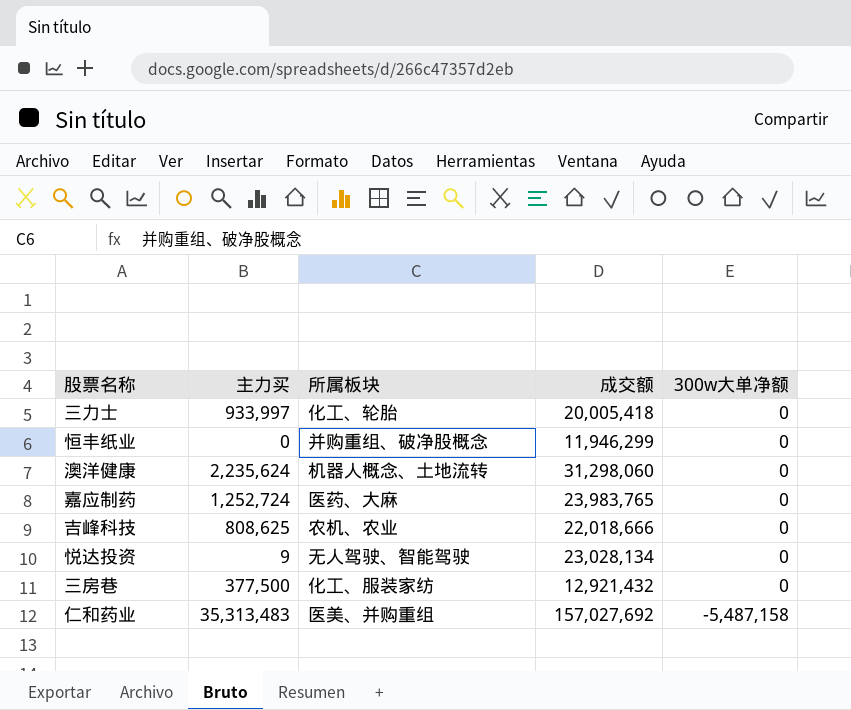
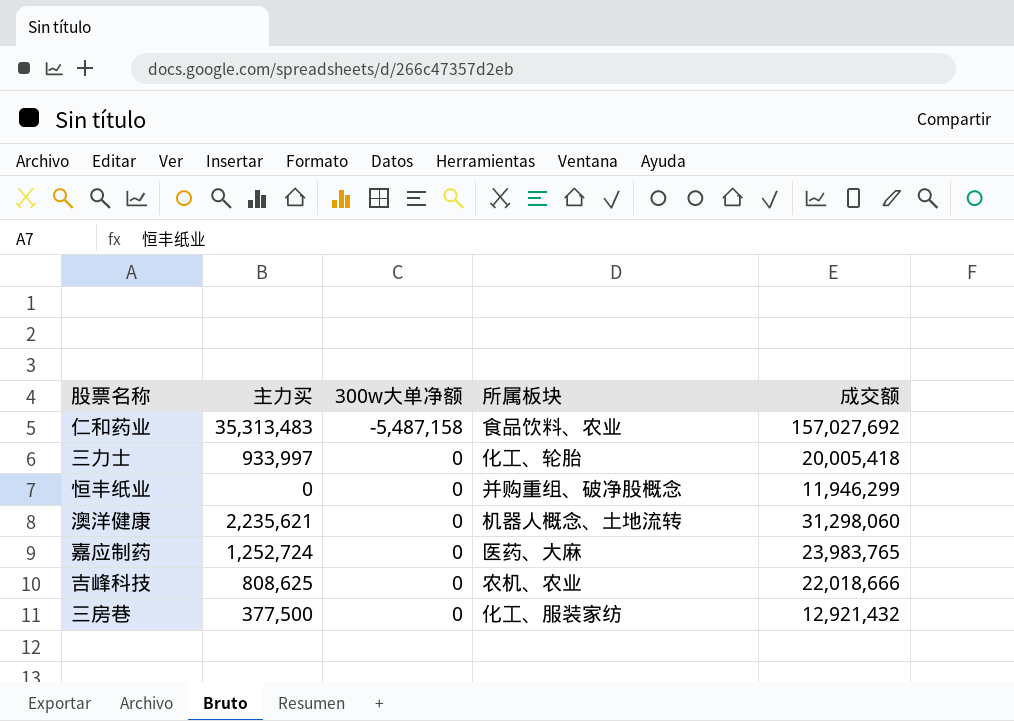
row order: 300w大单净额 descending -> 300w大单净额 ascending
column 300w大单净额 | position: 5 -> 3
row 悦达投资: 9 | 无人驾驶、智能驾驶 | 23,028,134 | 0 -> none
仁和药业 | 所属板块: 医美、并购重组 -> 食品饮料、农业
澳洋健康 | 主力买: 2,235,624 -> 2,235,621

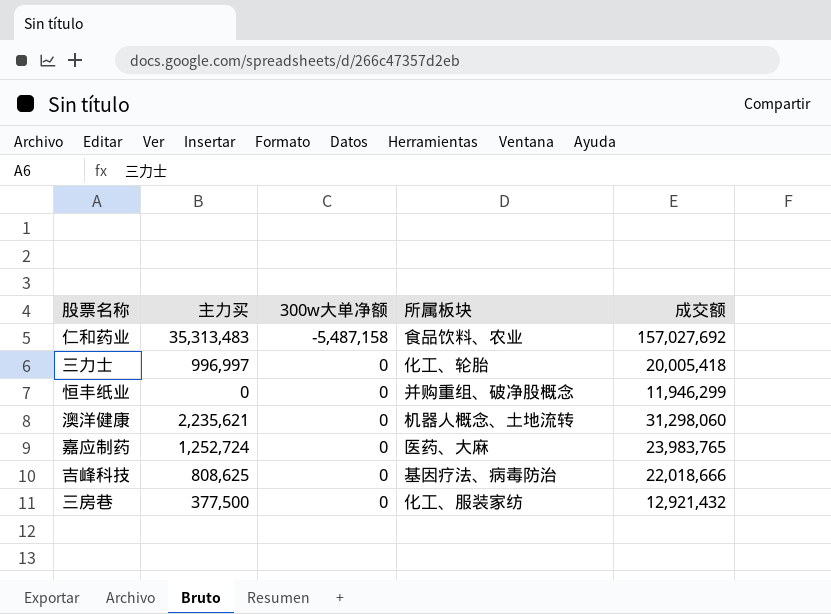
三力士 | 主力买: 933,997 -> 996,997
吉峰科技 | 所属板块: 农机、农业 -> 基因疗法、病毒防治

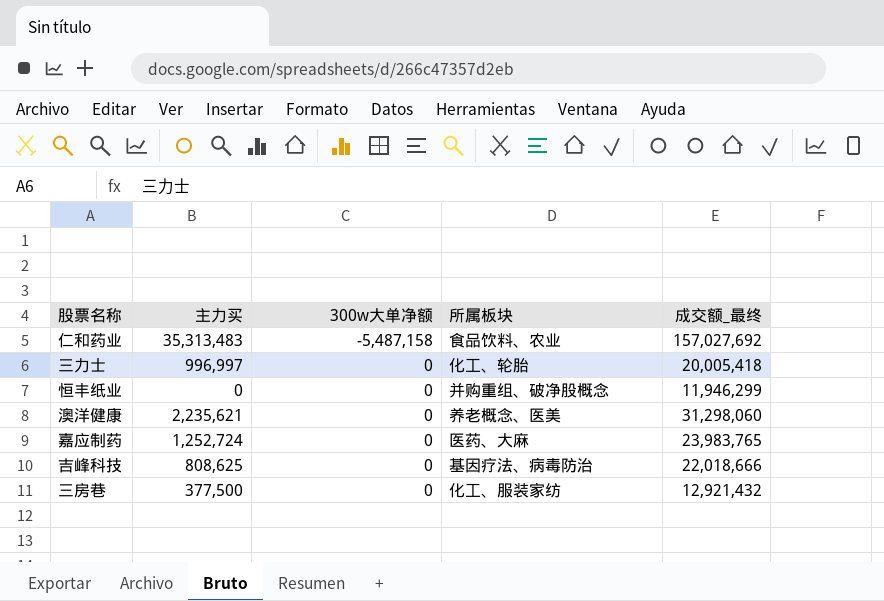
column name: 成交额 -> 成交额_最终
澳洋健康 | 所属板块: 机器人概念、土地流转 -> 养老概念、医美

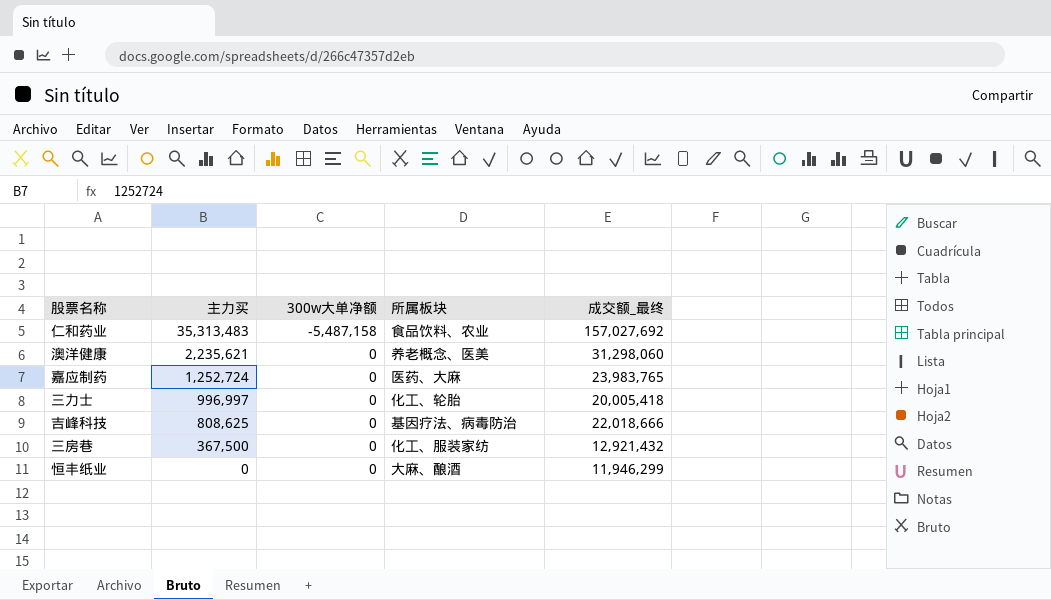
row order: 300w大单净额 ascending -> 主力买 descending
三房巷 | 主力买: 377,500 -> 367,500
恒丰纸业 | 所属板块: 并购重组、破净股概念 -> 大麻、酿酒

